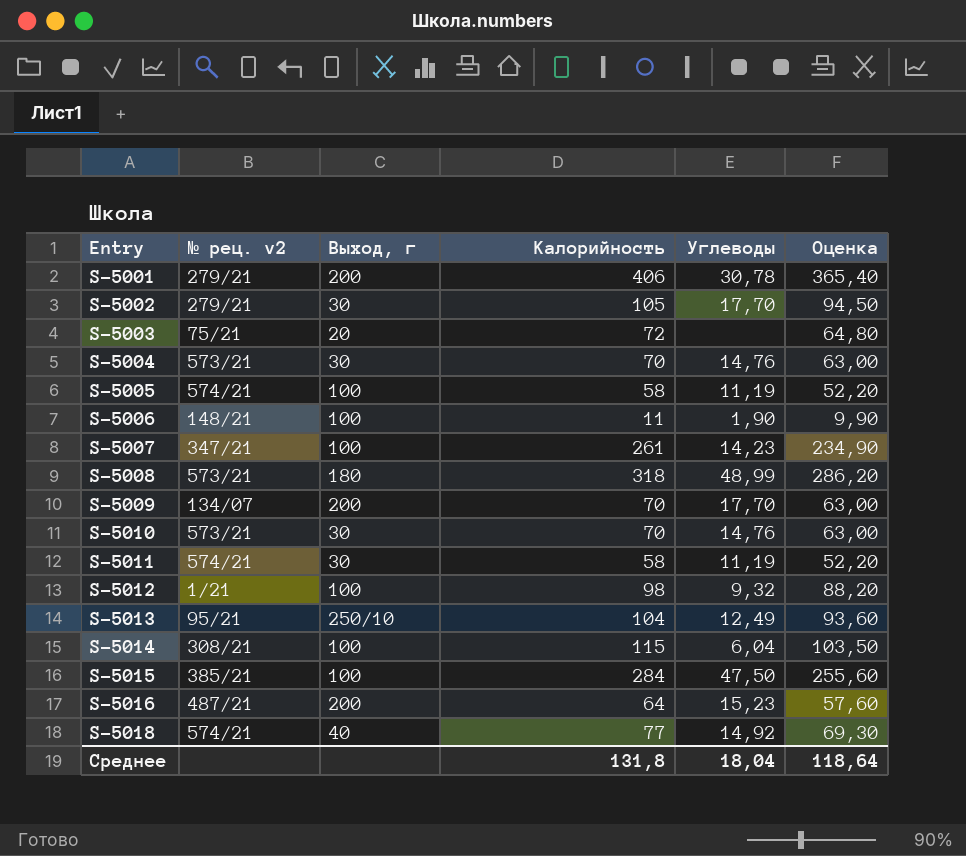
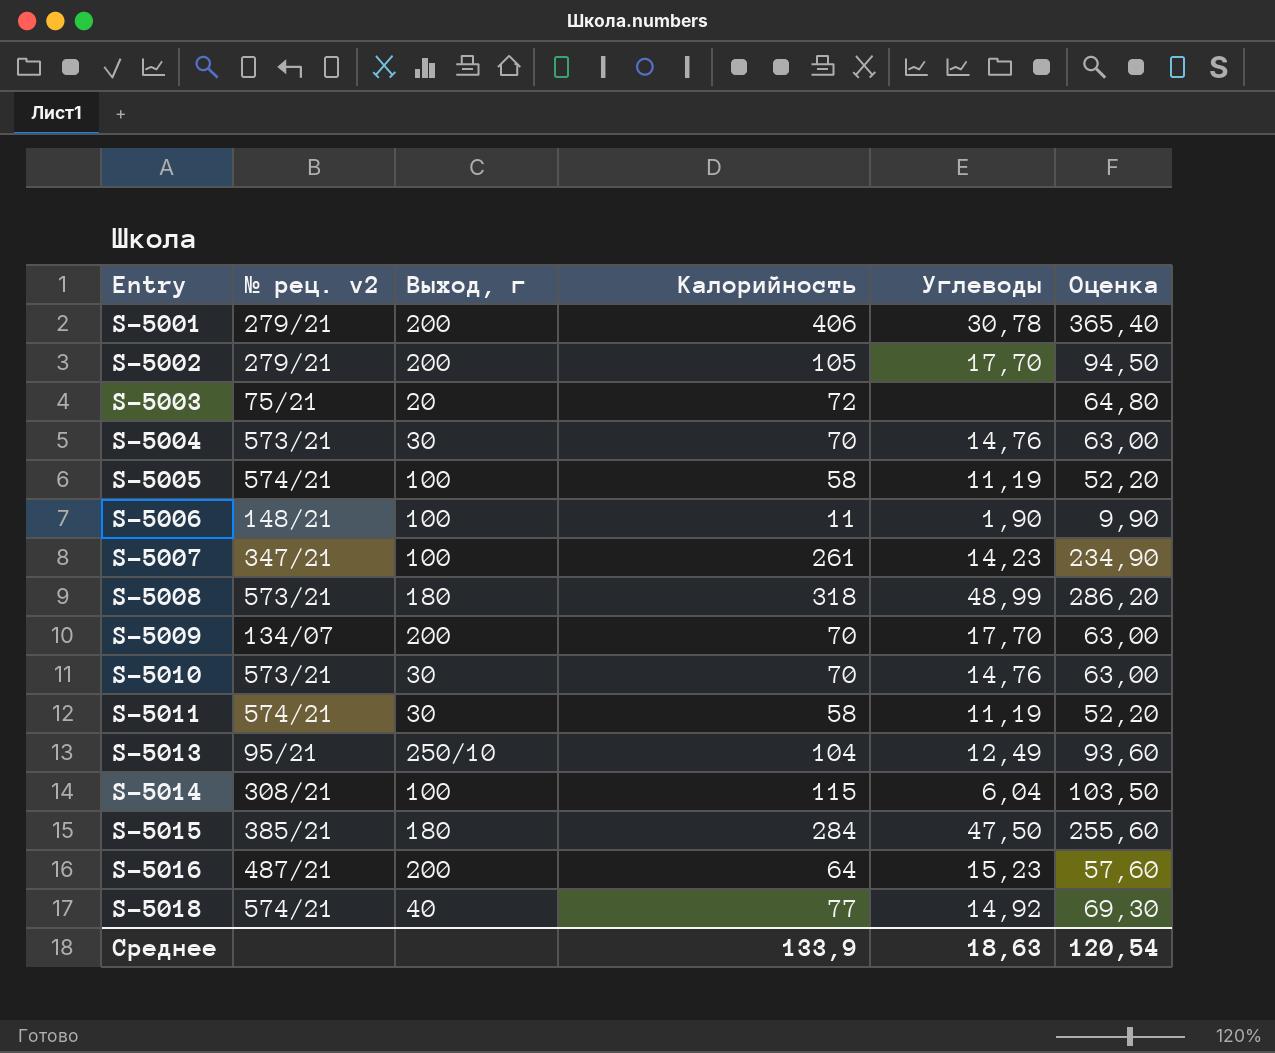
row S-5012: 1/21 | 100 | 98 | 9,32 | 88,20 -> none
S-5002 | Выход, г: 30 -> 200
S-5015 | Выход, г: 100 -> 180
Среднее | Калорийность: 131,8 -> 133,9
Среднее | Углеводы: 18,04 -> 18,63
Среднее | Оценка: 118,64 -> 120,54

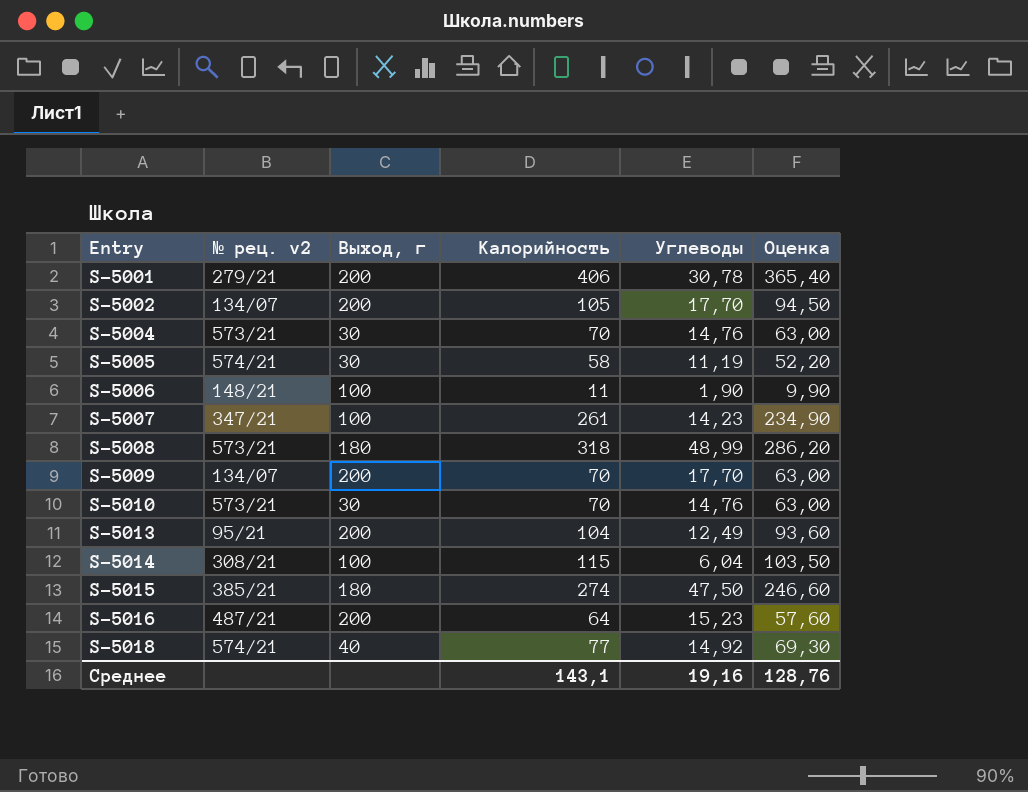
row S-5003: 75/21 | 20 | 72 | none | 64,80 -> none
row S-5011: 574/21 | 30 | 58 | 11,19 | 52,20 -> none
S-5002 | № рец. v2: 279/21 -> 134/07
S-5005 | Выход, г: 100 -> 30
S-5013 | Выход, г: 250/10 -> 200
S-5015 | Калорийность: 284 -> 274
S-5015 | Оценка: 255,60 -> 246,60
Среднее | Калорийность: 133,9 -> 143,1
Среднее | Углеводы: 18,63 -> 19,16
Среднее | Оценка: 120,54 -> 128,76

